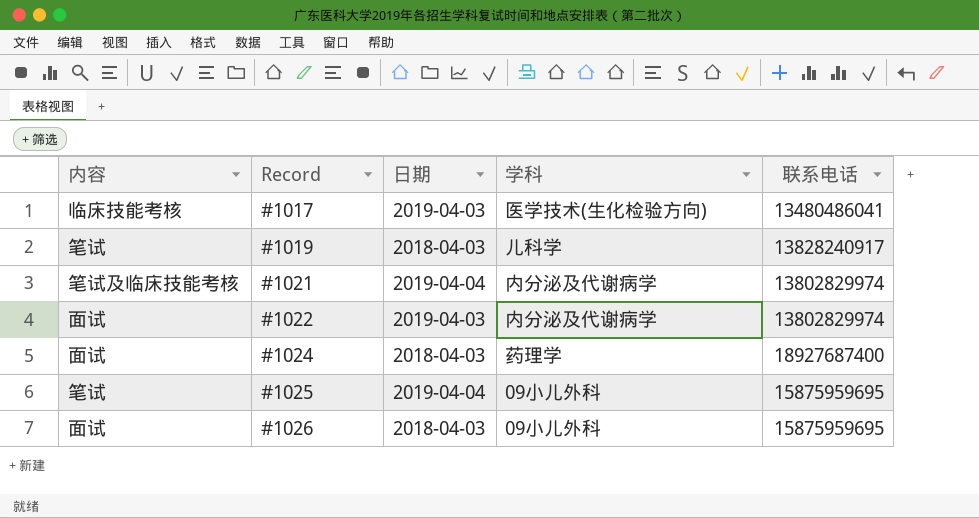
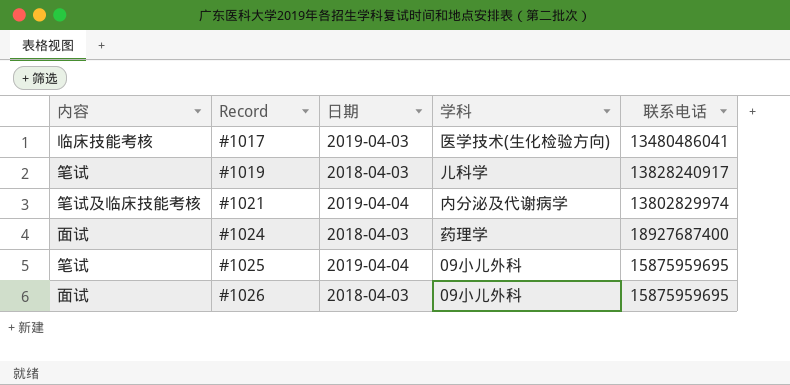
row #1022: 面试 | 2019-04-03 | 内分泌及代谢病学 | 13802829974 -> none

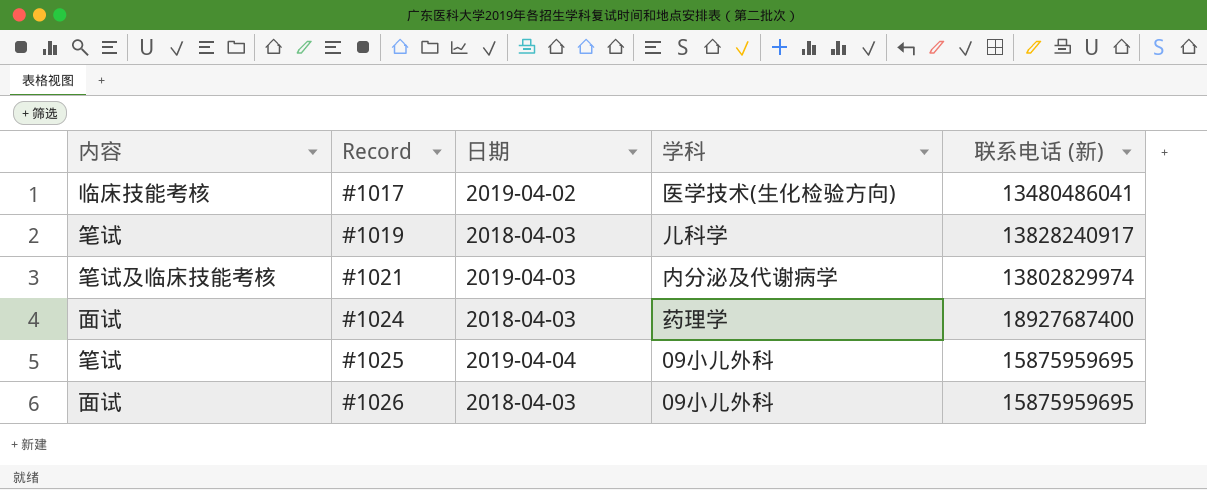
column name: 联系电话 -> 联系电话 (新)
#1017 | 日期: 2019-04-03 -> 2019-04-02
#1021 | 日期: 2019-04-04 -> 2019-04-03

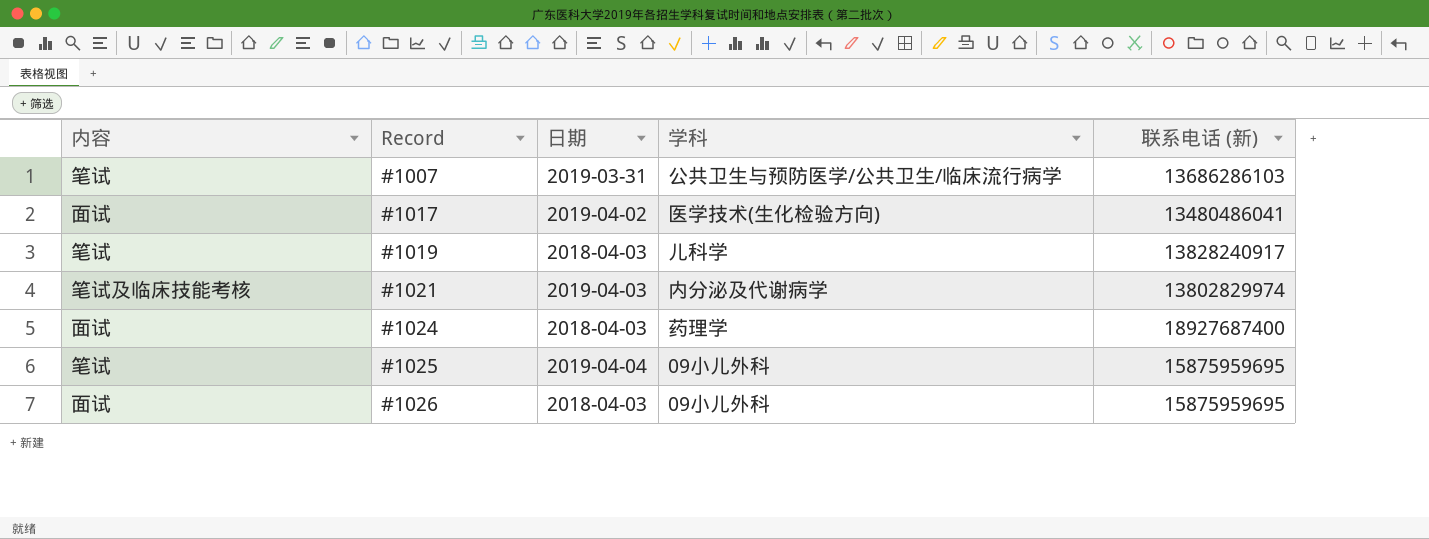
row #1007: none -> 笔试 | 2019-03-31 | 公共卫生与预防医学/公共卫生/临床流行病学 | 13686286103
#1017 | 内容: 临床技能考核 -> 面试

